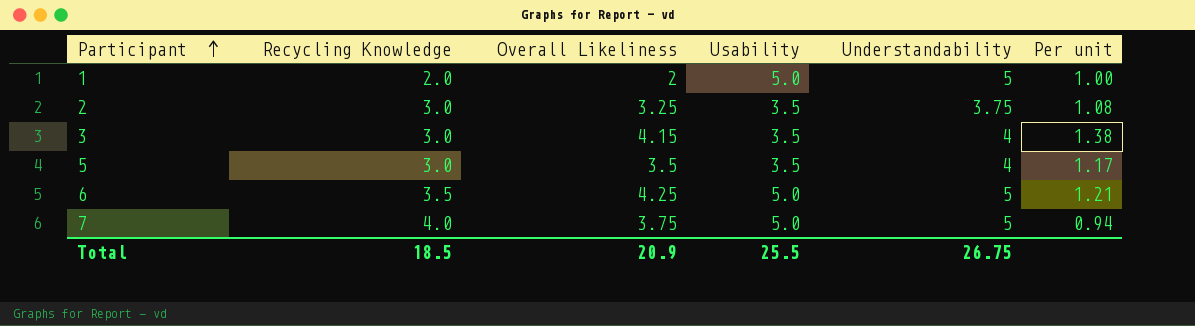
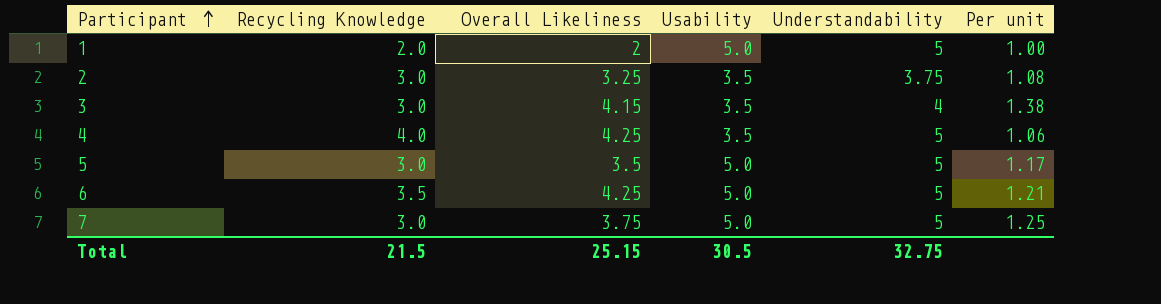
row 4: none -> 4.0 | 4.25 | 3.5 | 5 | 1.06
5 | Usability: 3.5 -> 5.0
5 | Understandability: 4 -> 5
7 | Recycling Knowledge: 4.0 -> 3.0
7 | Per unit: 0.94 -> 1.25
Total | Recycling Knowledge: 18.5 -> 21.5
Total | Overall Likeliness: 20.9 -> 25.15
Total | Usability: 25.5 -> 30.5
Total | Understandability: 26.75 -> 32.75

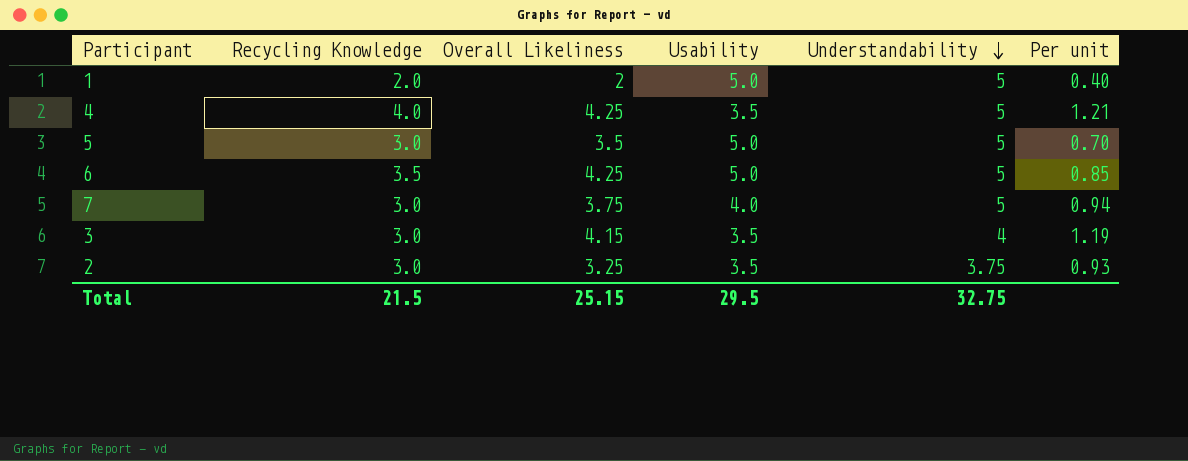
row order: Participant ascending -> Understandability descending
column Per unit | formula: [Overall Likeliness] / [Recycling Knowledge] -> [Overall Likeliness] / [Usability]
7 | Usability: 5.0 -> 4.0
Total | Usability: 30.5 -> 29.5

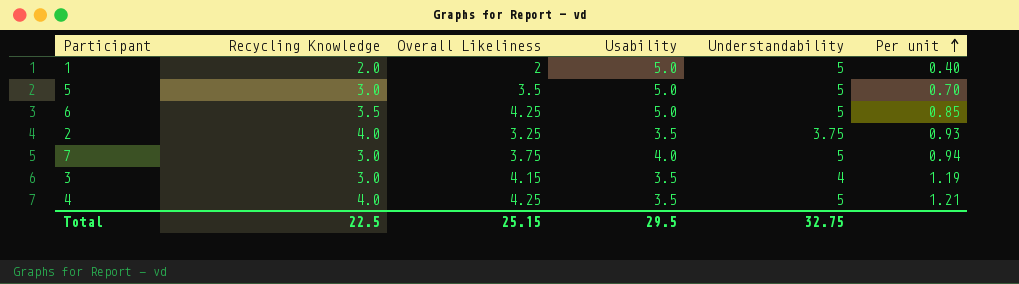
row order: Understandability descending -> Per unit ascending
2 | Recycling Knowledge: 3.0 -> 4.0
Total | Recycling Knowledge: 21.5 -> 22.5

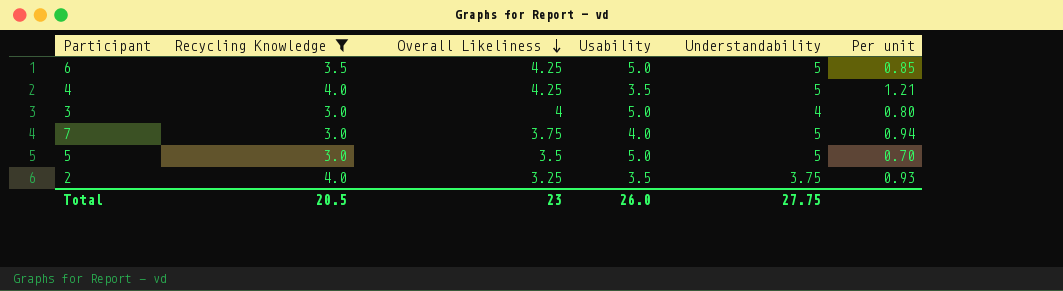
filter: none -> Recycling Knowledge != 2.0
row order: Per unit ascending -> Overall Likeliness descending
3 | Overall Likeliness: 4.15 -> 4
3 | Usability: 3.5 -> 5.0
3 | Per unit: 1.19 -> 0.80
Total | Recycling Knowledge: 22.5 -> 20.5
Total | Overall Likeliness: 25.15 -> 23
Total | Usability: 29.5 -> 26.0
Total | Understandability: 32.75 -> 27.75

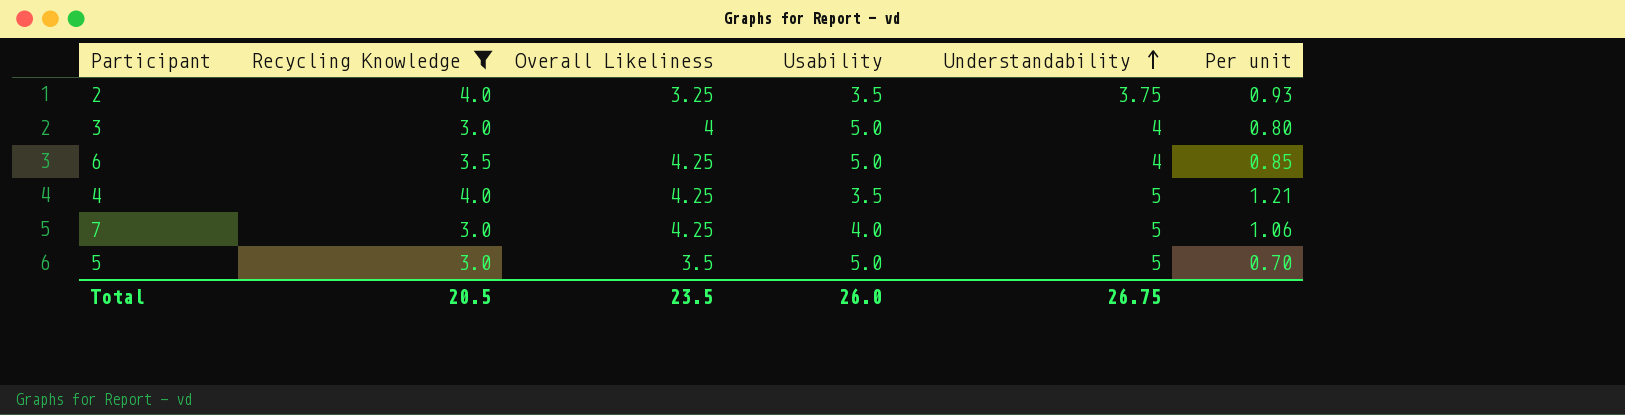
row order: Overall Likeliness descending -> Understandability ascending
6 | Understandability: 5 -> 4
7 | Overall Likeliness: 3.75 -> 4.25
7 | Per unit: 0.94 -> 1.06
Total | Overall Likeliness: 23 -> 23.5
Total | Understandability: 27.75 -> 26.75

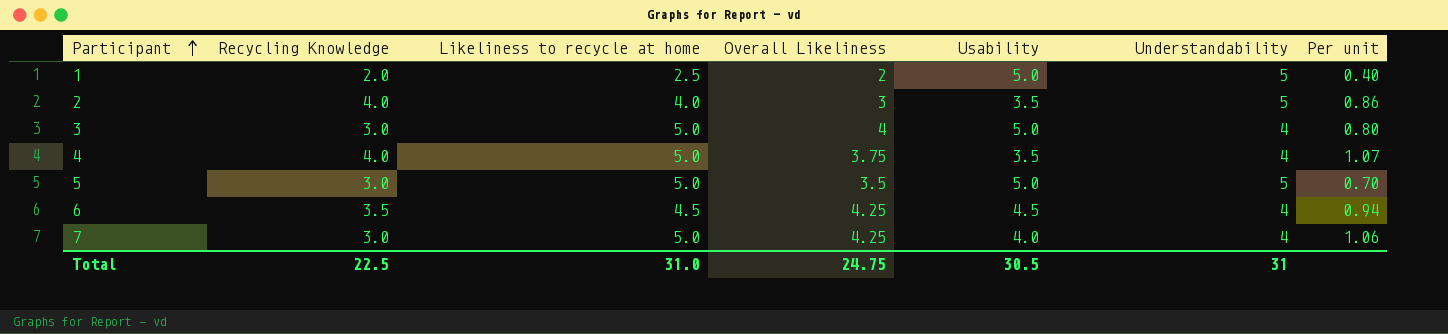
filter: Recycling Knowledge != 2.0 -> none
row order: Understandability ascending -> Participant ascending
column Likeliness to recycle at home | position: none -> 3
2 | Overall Likeliness: 3.25 -> 3
2 | Understandability: 3.75 -> 5
2 | Per unit: 0.93 -> 0.86
4 | Overall Likeliness: 4.25 -> 3.75
4 | Understandability: 5 -> 4
4 | Per unit: 1.21 -> 1.07
6 | Usability: 5.0 -> 4.5
6 | Per unit: 0.85 -> 0.94
7 | Understandability: 5 -> 4
Total | Recycling Knowledge: 20.5 -> 22.5
Total | Overall Likeliness: 23.5 -> 24.75
Total | Usability: 26.0 -> 30.5
Total | Understandability: 26.75 -> 31

